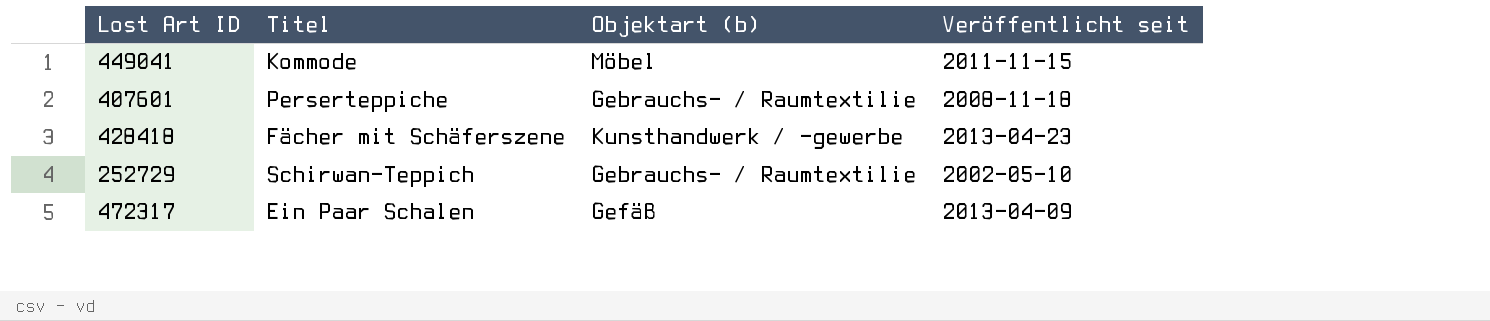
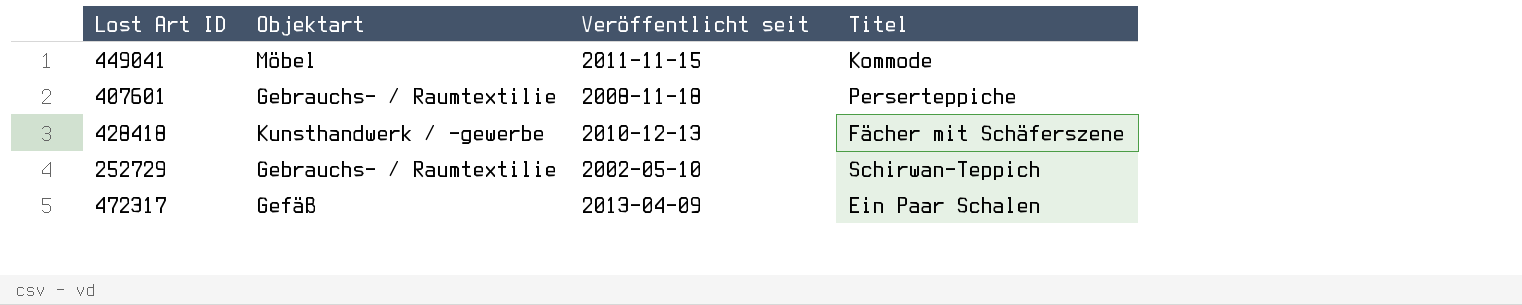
column name: Objektart (b) -> Objektart
column Titel | position: 2 -> 4
428418 | Veröffentlicht seit: 2013-04-23 -> 2010-12-13

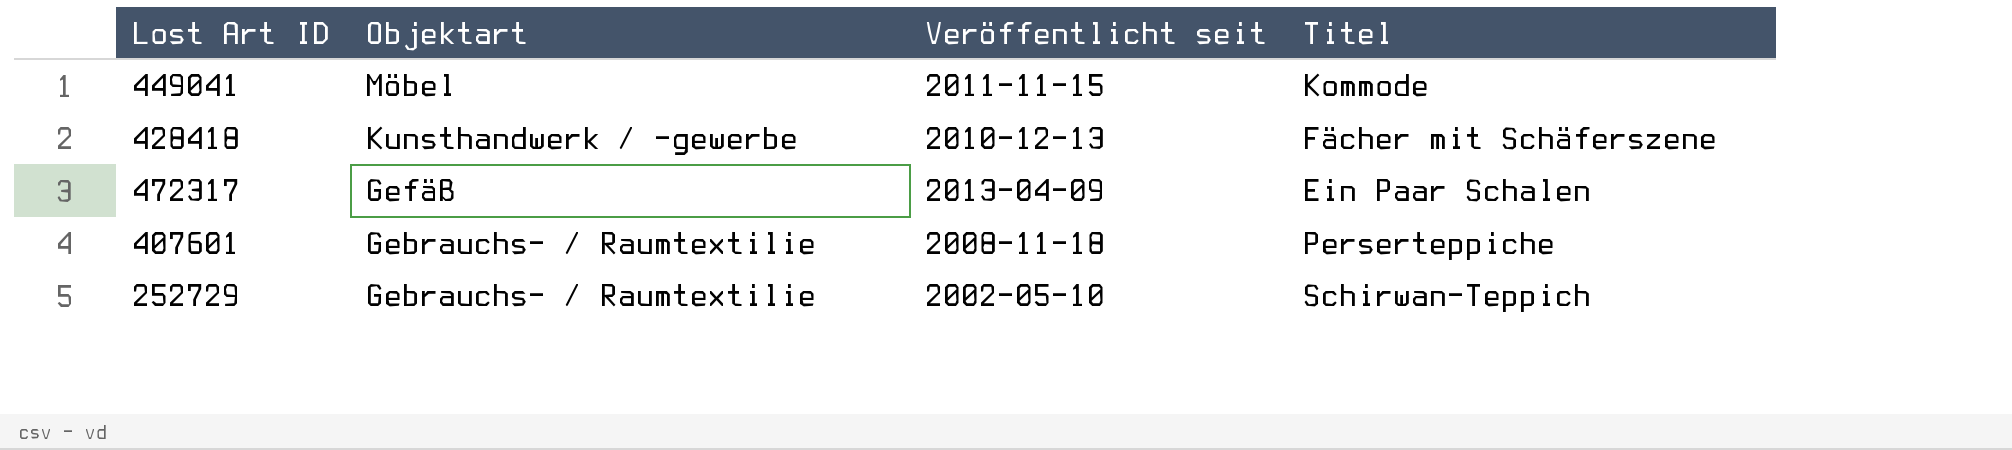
row order: none -> Objektart descending

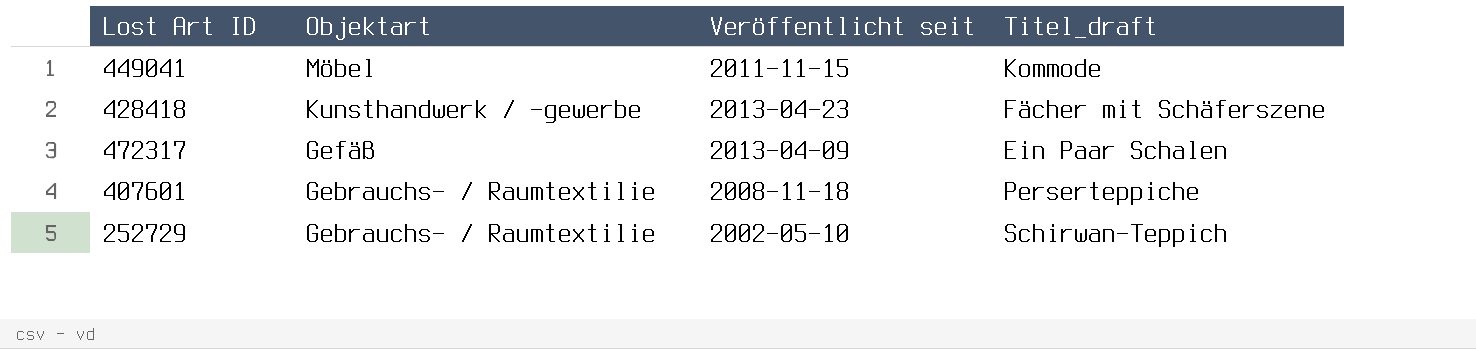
column name: Titel -> Titel_draft
428418 | Veröffentlicht seit: 2010-12-13 -> 2013-04-23

